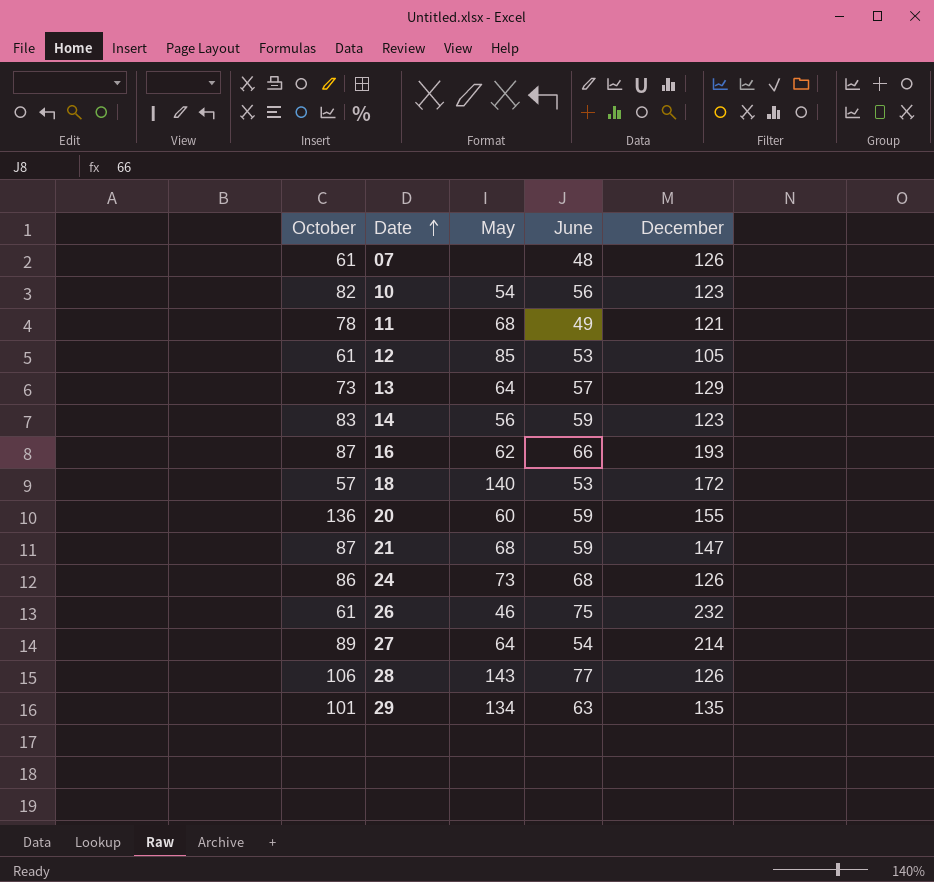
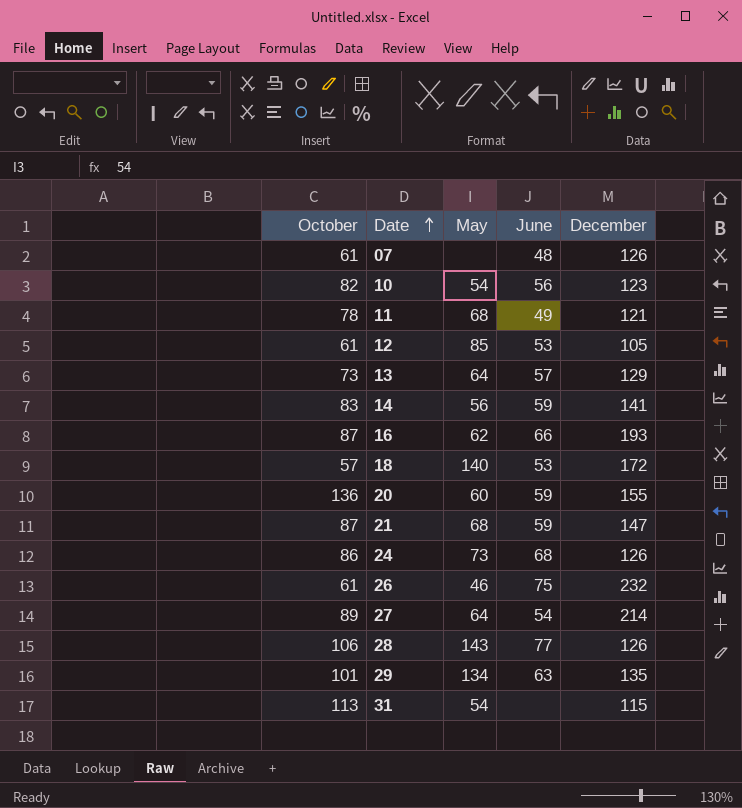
14 | December: 123 -> 141
row 31: none -> 113 | 54 | none | 115

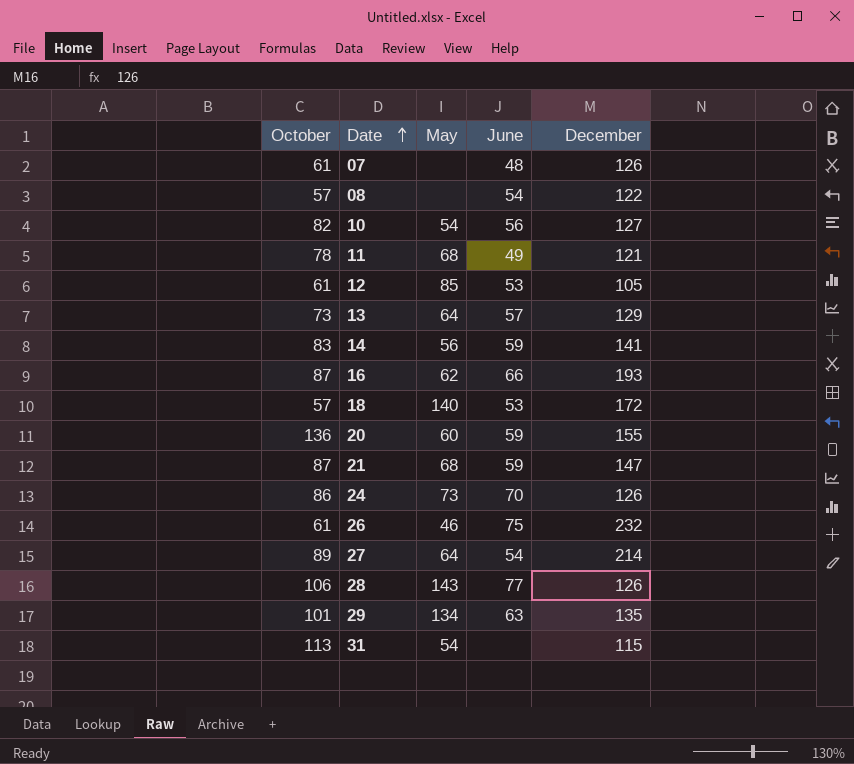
row 08: none -> 57 | none | 54 | 122
10 | December: 123 -> 127
24 | June: 68 -> 70

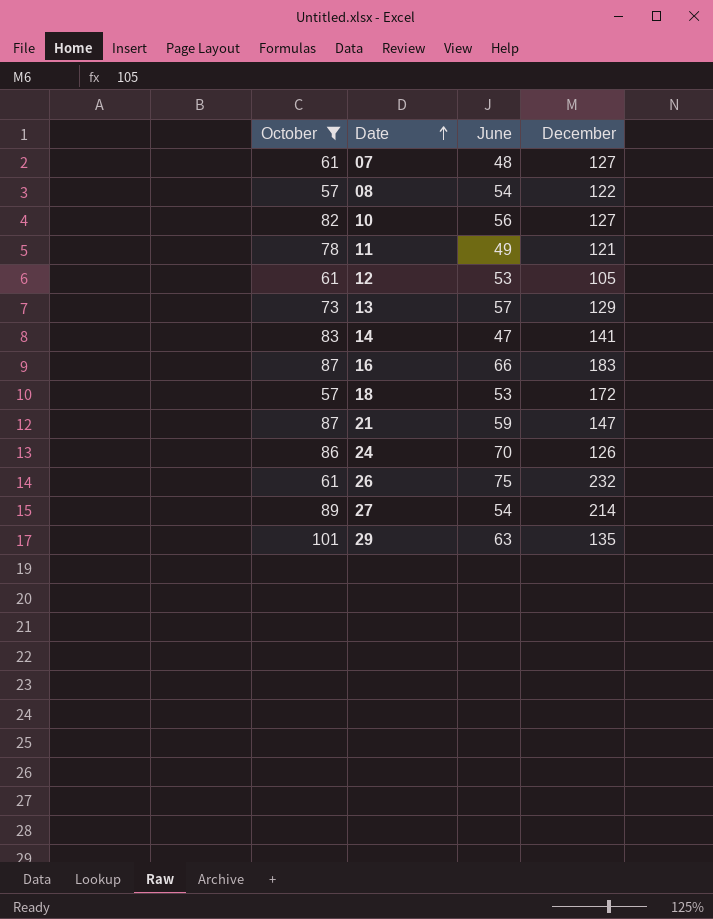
filter: none -> October <= 101
column May | position: 3 -> none
07 | December: 126 -> 127
14 | June: 59 -> 47
16 | December: 193 -> 183

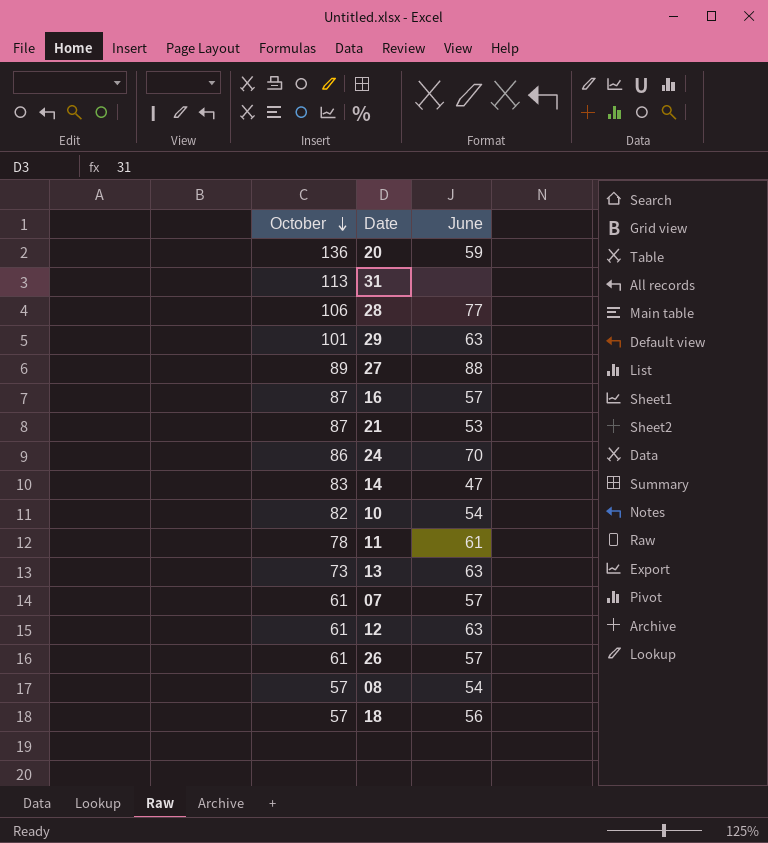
filter: October <= 101 -> none
row order: Date ascending -> October descending
column December | position: 4 -> none
27 | June: 54 -> 88
16 | June: 66 -> 57
21 | June: 59 -> 53
10 | June: 56 -> 54
11 | June: 49 -> 61
13 | June: 57 -> 63
07 | June: 48 -> 57
12 | June: 53 -> 63
26 | June: 75 -> 57
18 | June: 53 -> 56

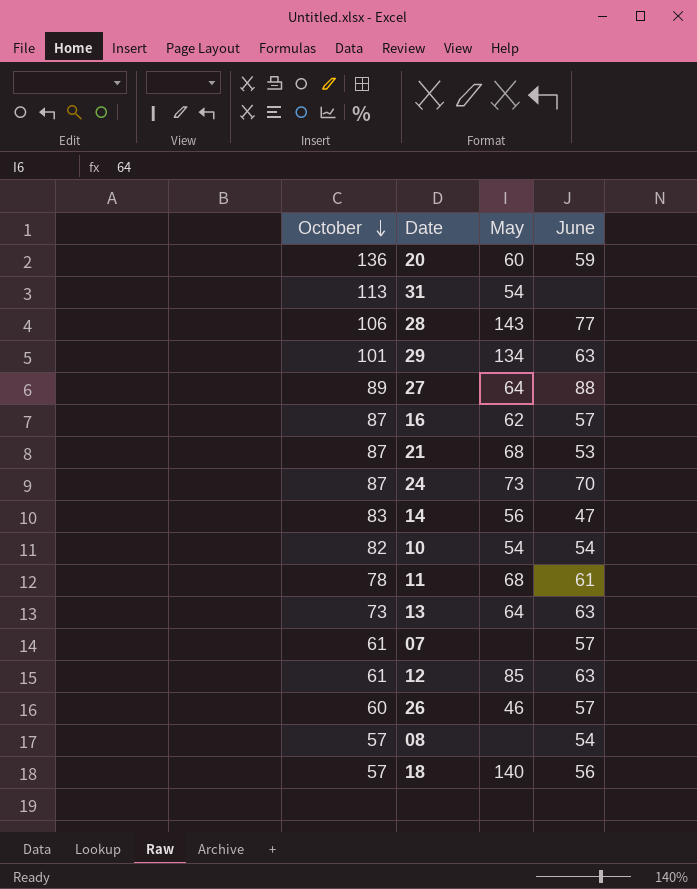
column May | position: none -> 3
24 | October: 86 -> 87
26 | October: 61 -> 60

